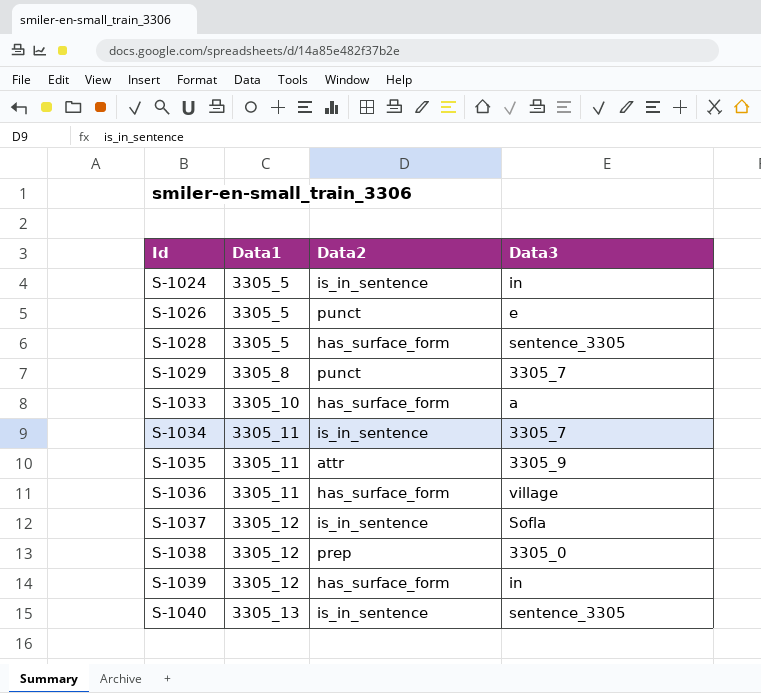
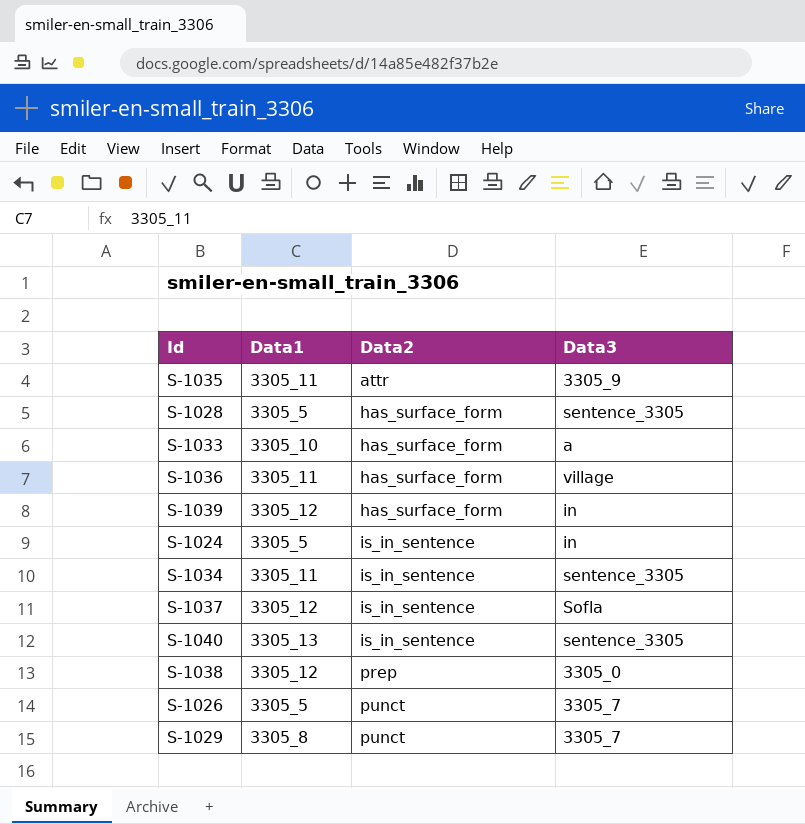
row order: Id ascending -> Data2 ascending
S-1034 | Data3: 3305_7 -> sentence_3305
S-1026 | Data3: e -> 3305_7

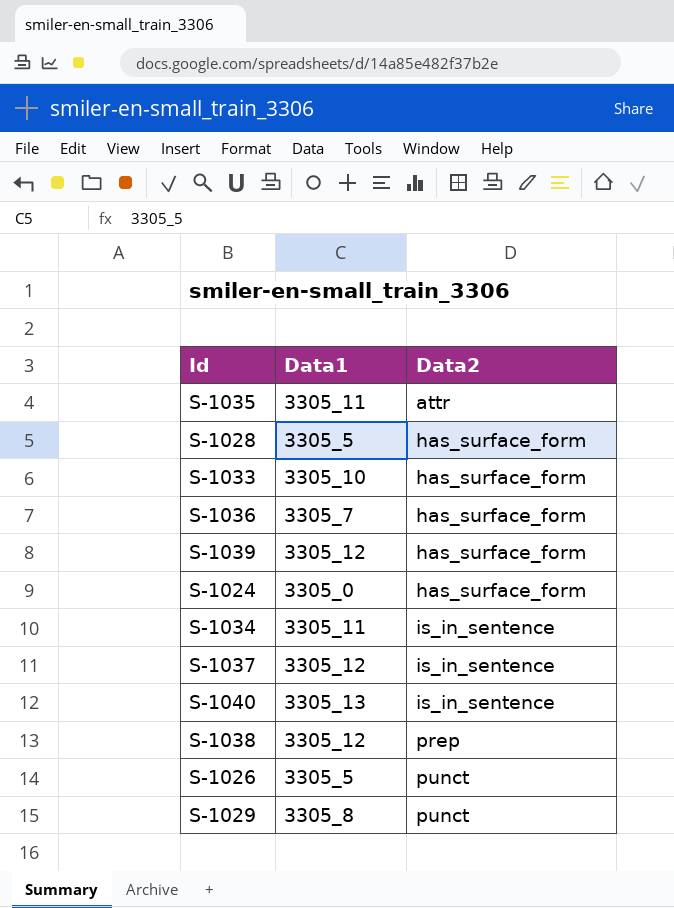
column Data3 | position: 4 -> none
S-1036 | Data1: 3305_11 -> 3305_7
S-1024 | Data1: 3305_5 -> 3305_0
S-1024 | Data2: is_in_sentence -> has_surface_form

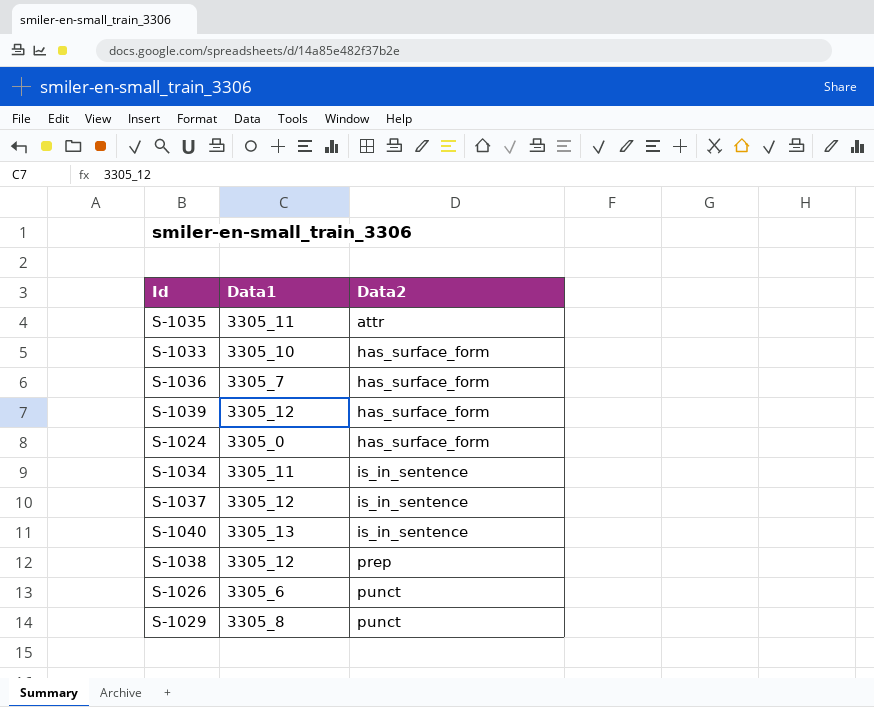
row S-1028: 3305_5 | has_surface_form -> none
S-1026 | Data1: 3305_5 -> 3305_6

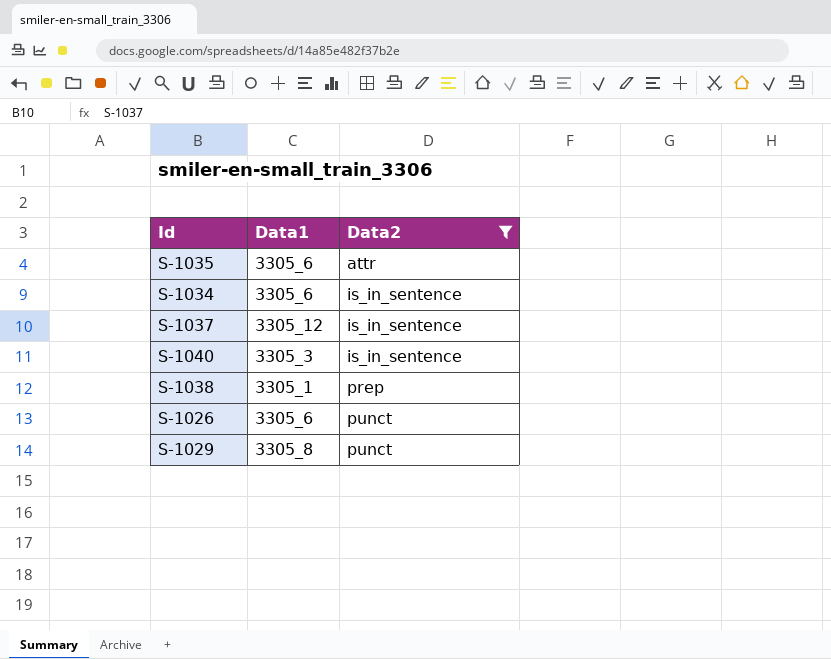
filter: none -> Data2 != has_surface_form
S-1035 | Data1: 3305_11 -> 3305_6
S-1034 | Data1: 3305_11 -> 3305_6
S-1040 | Data1: 3305_13 -> 3305_3
S-1038 | Data1: 3305_12 -> 3305_1

